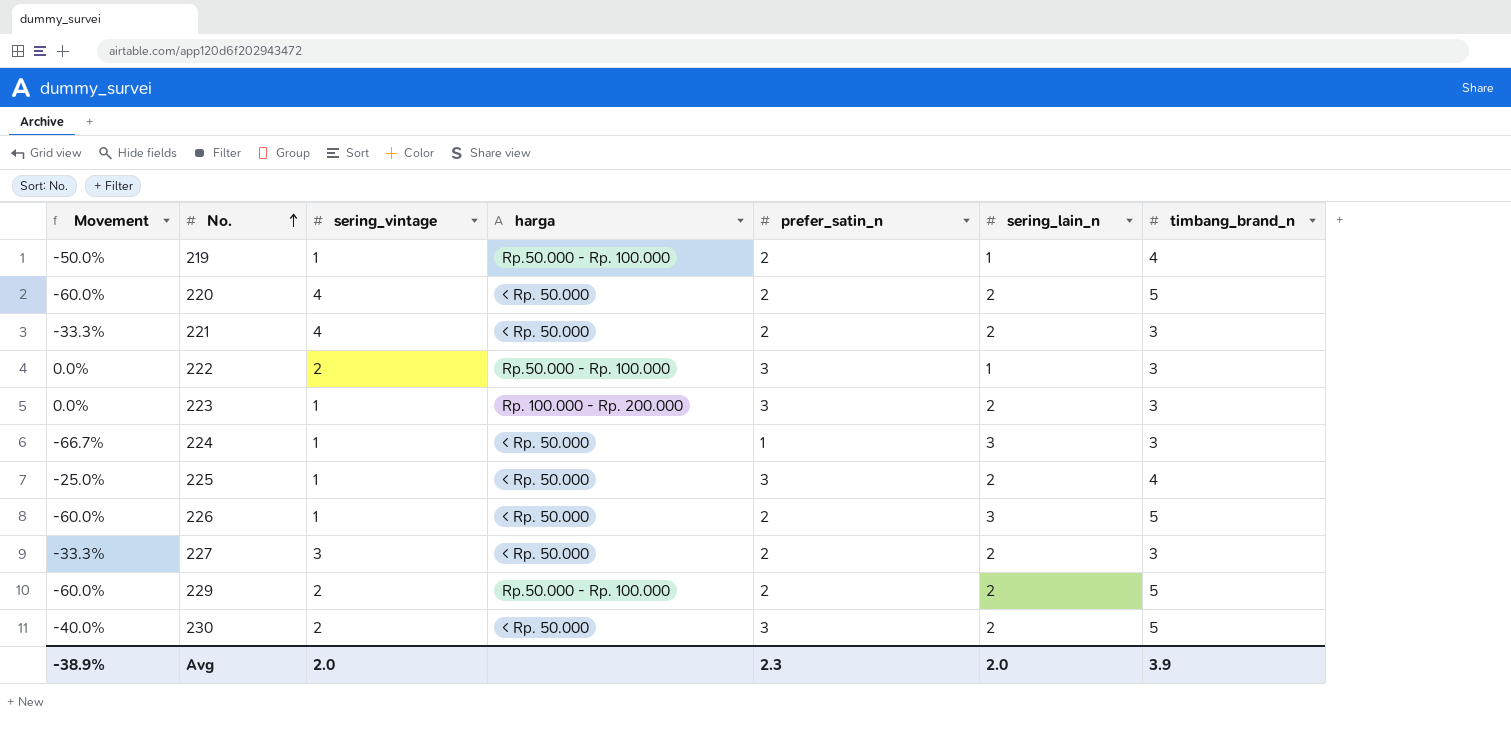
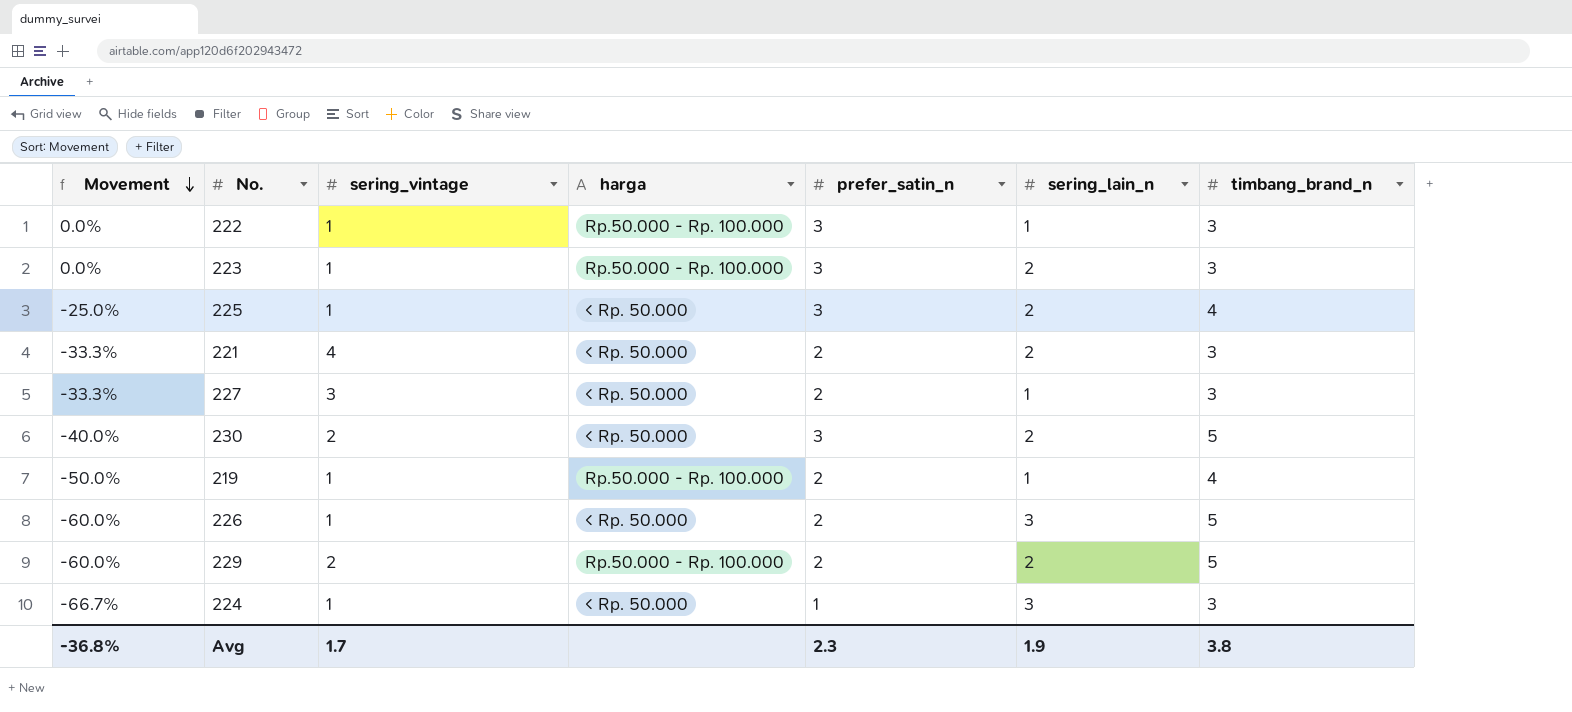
row order: No. ascending -> Movement descending
row 220: -60.0% | 4 | < Rp. 50.000 | 2 | 2 | 5 -> none
222 | sering_vintage: 2 -> 1
223 | harga: Rp. 100.000 - Rp. 200.000 -> Rp.50.000 - Rp. 100.000
227 | sering_lain_n: 2 -> 1
Avg | Movement: -38.9% -> -36.8%
Avg | sering_vintage: 2.0 -> 1.7
Avg | sering_lain_n: 2.0 -> 1.9
Avg | timbang_brand_n: 3.9 -> 3.8

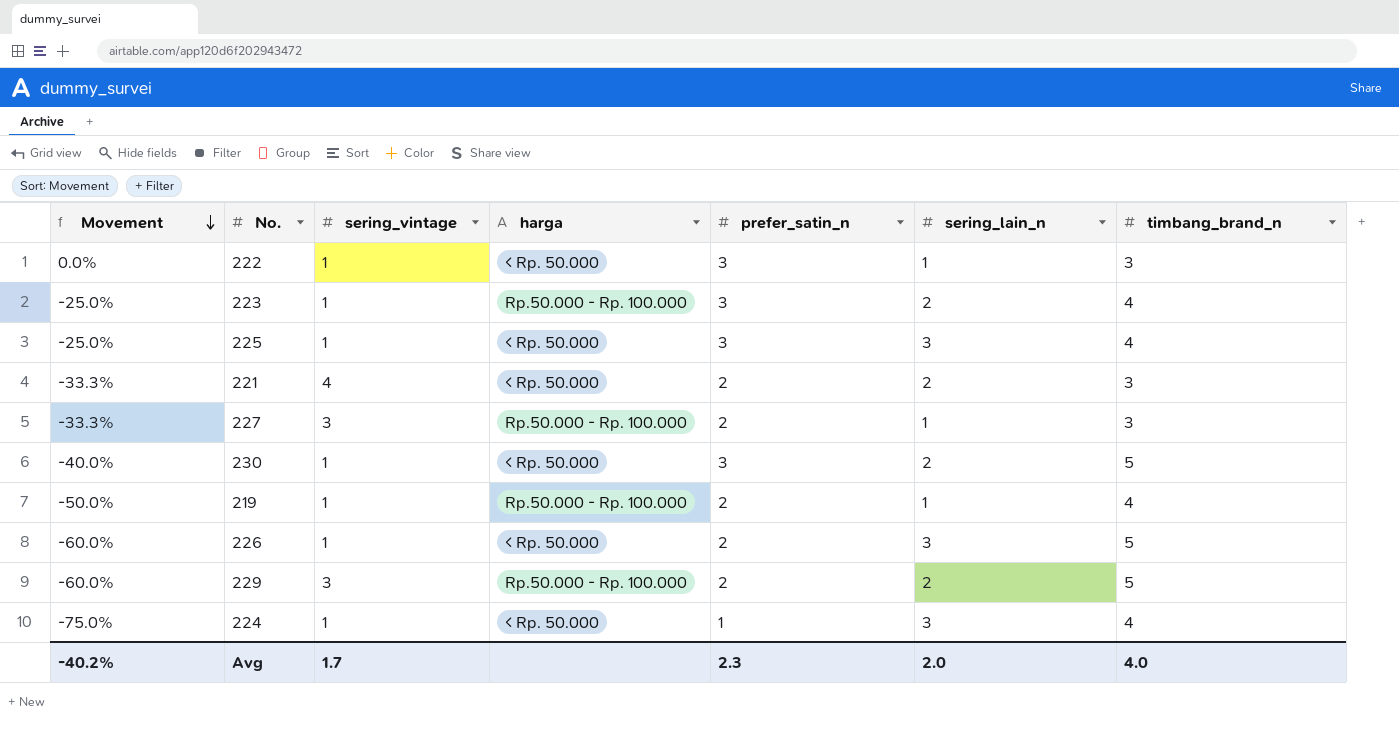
222 | harga: Rp.50.000 - Rp. 100.000 -> < Rp. 50.000
223 | Movement: 0.0% -> -25.0%
223 | timbang_brand_n: 3 -> 4
225 | sering_lain_n: 2 -> 3
227 | harga: < Rp. 50.000 -> Rp.50.000 - Rp. 100.000
230 | sering_vintage: 2 -> 1
229 | sering_vintage: 2 -> 3
224 | Movement: -66.7% -> -75.0%
224 | timbang_brand_n: 3 -> 4
Avg | Movement: -36.8% -> -40.2%
Avg | sering_lain_n: 1.9 -> 2.0
Avg | timbang_brand_n: 3.8 -> 4.0

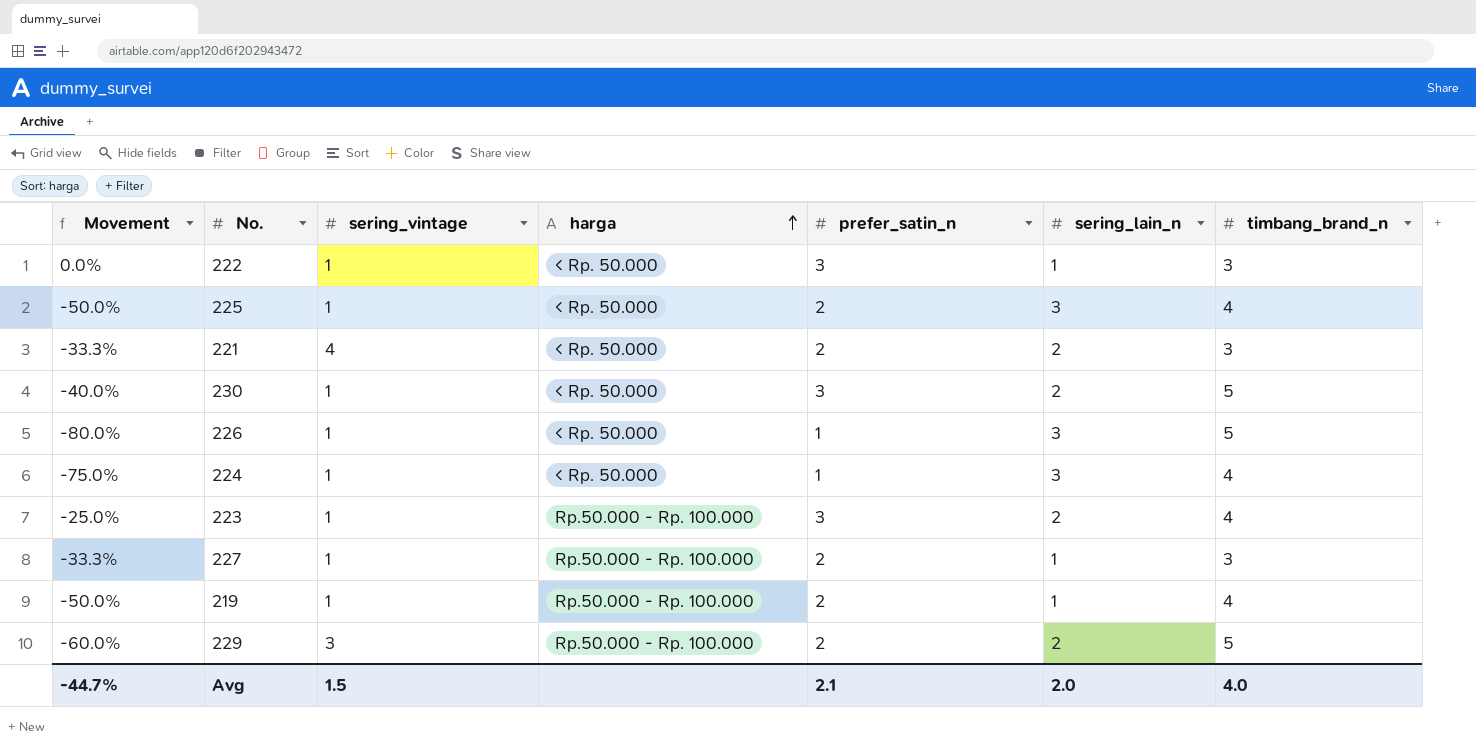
row order: Movement descending -> harga ascending
225 | Movement: -25.0% -> -50.0%
225 | prefer_satin_n: 3 -> 2
226 | Movement: -60.0% -> -80.0%
226 | prefer_satin_n: 2 -> 1
227 | sering_vintage: 3 -> 1
Avg | Movement: -40.2% -> -44.7%
Avg | sering_vintage: 1.7 -> 1.5
Avg | prefer_satin_n: 2.3 -> 2.1

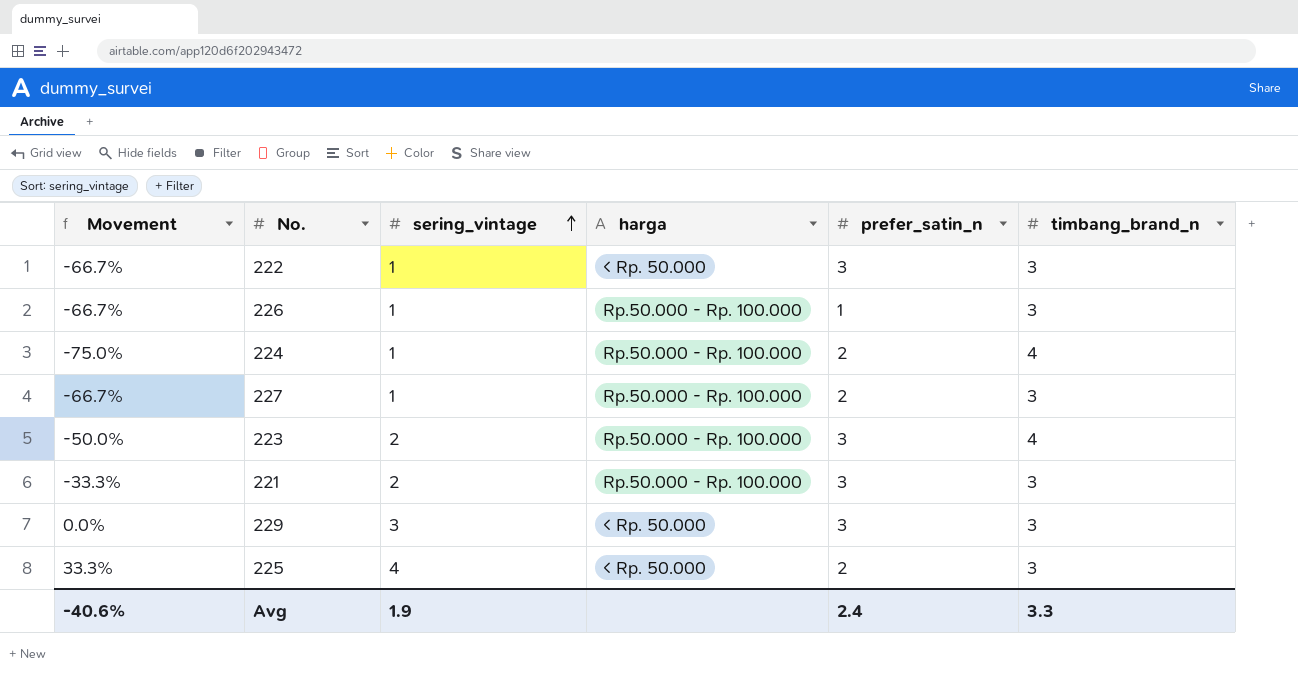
row order: harga ascending -> sering_vintage ascending
column sering_lain_n | position: 6 -> none
column Movement | formula: ([prefer_satin_n] - [timbang_brand_n]) / [timbang_brand_n] -> ([sering_vintage] - [timbang_brand_n]) / [timbang_brand_n]
row 230: -40.0% | 1 | < Rp. 50.000 | 3 | 2 | 5 -> none
row 219: -50.0% | 1 | Rp.50.000 - Rp. 100.000 | 2 | 1 | 4 -> none
226 | harga: < Rp. 50.000 -> Rp.50.000 - Rp. 100.000
226 | timbang_brand_n: 5 -> 3
224 | harga: < Rp. 50.000 -> Rp.50.000 - Rp. 100.000
224 | prefer_satin_n: 1 -> 2
223 | sering_vintage: 1 -> 2
221 | sering_vintage: 4 -> 2
221 | harga: < Rp. 50.000 -> Rp.50.000 - Rp. 100.000
221 | prefer_satin_n: 2 -> 3
229 | harga: Rp.50.000 - Rp. 100.000 -> < Rp. 50.000
229 | prefer_satin_n: 2 -> 3
229 | timbang_brand_n: 5 -> 3
225 | sering_vintage: 1 -> 4
225 | timbang_brand_n: 4 -> 3
Avg | Movement: -44.7% -> -40.6%
Avg | sering_vintage: 1.5 -> 1.9
Avg | prefer_satin_n: 2.1 -> 2.4
Avg | timbang_brand_n: 4.0 -> 3.3

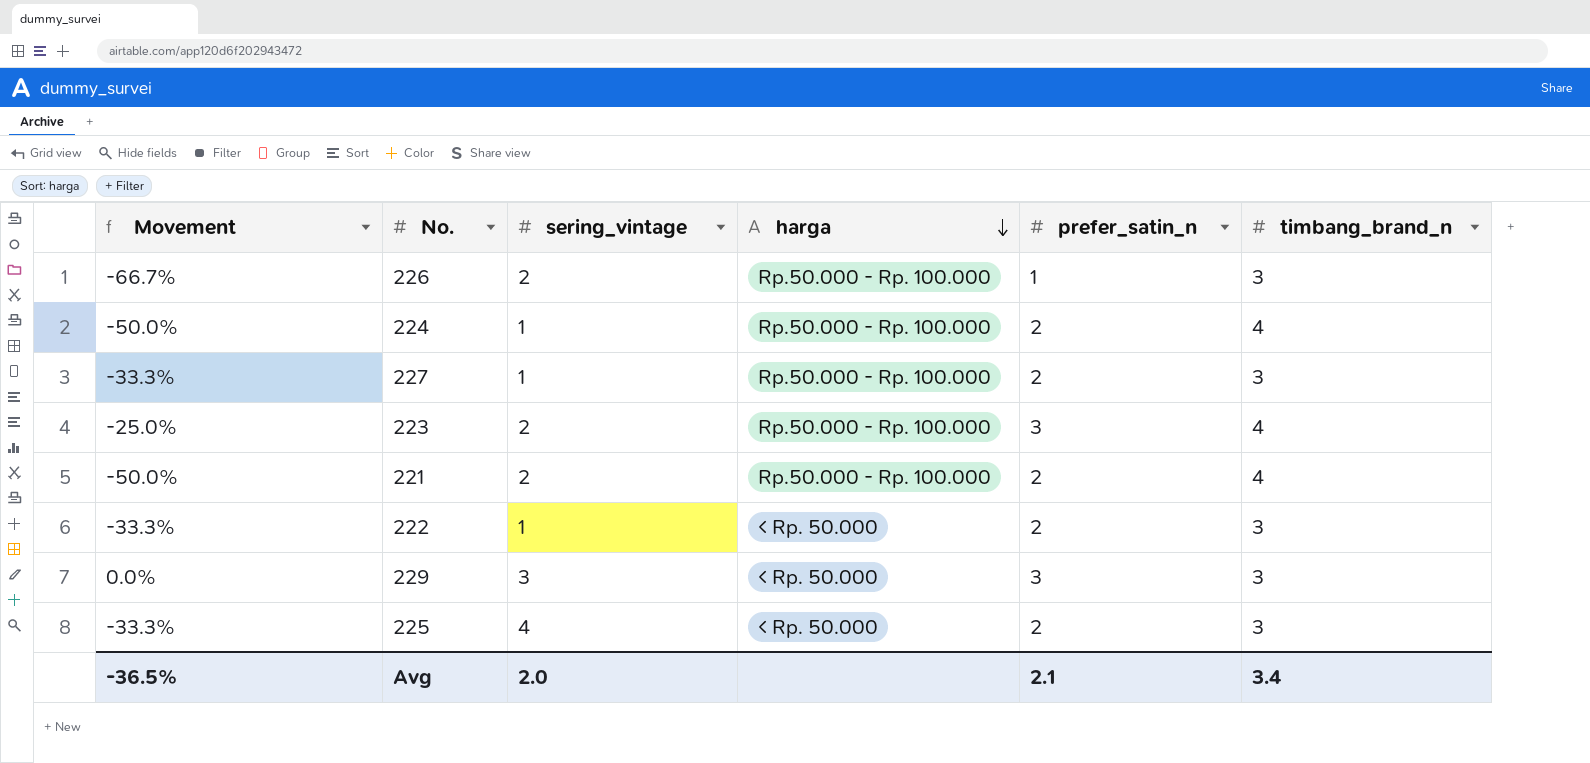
row order: sering_vintage ascending -> harga descending
column Movement | formula: ([sering_vintage] - [timbang_brand_n]) / [timbang_brand_n] -> ([prefer_satin_n] - [timbang_brand_n]) / [timbang_brand_n]
226 | sering_vintage: 1 -> 2
221 | prefer_satin_n: 3 -> 2
221 | timbang_brand_n: 3 -> 4
222 | prefer_satin_n: 3 -> 2
Avg | Movement: -40.6% -> -36.5%
Avg | sering_vintage: 1.9 -> 2.0
Avg | prefer_satin_n: 2.4 -> 2.1
Avg | timbang_brand_n: 3.3 -> 3.4

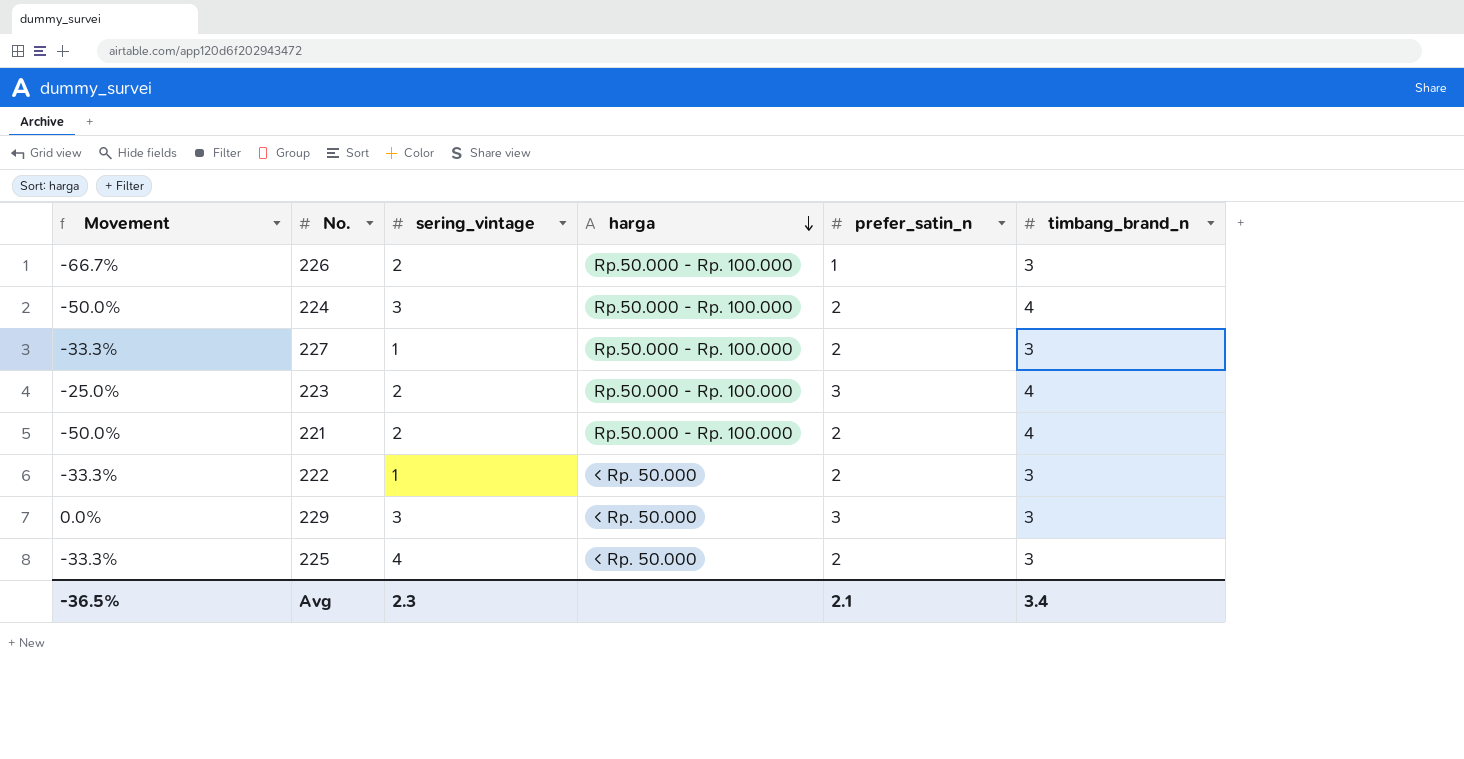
224 | sering_vintage: 1 -> 3
Avg | sering_vintage: 2.0 -> 2.3

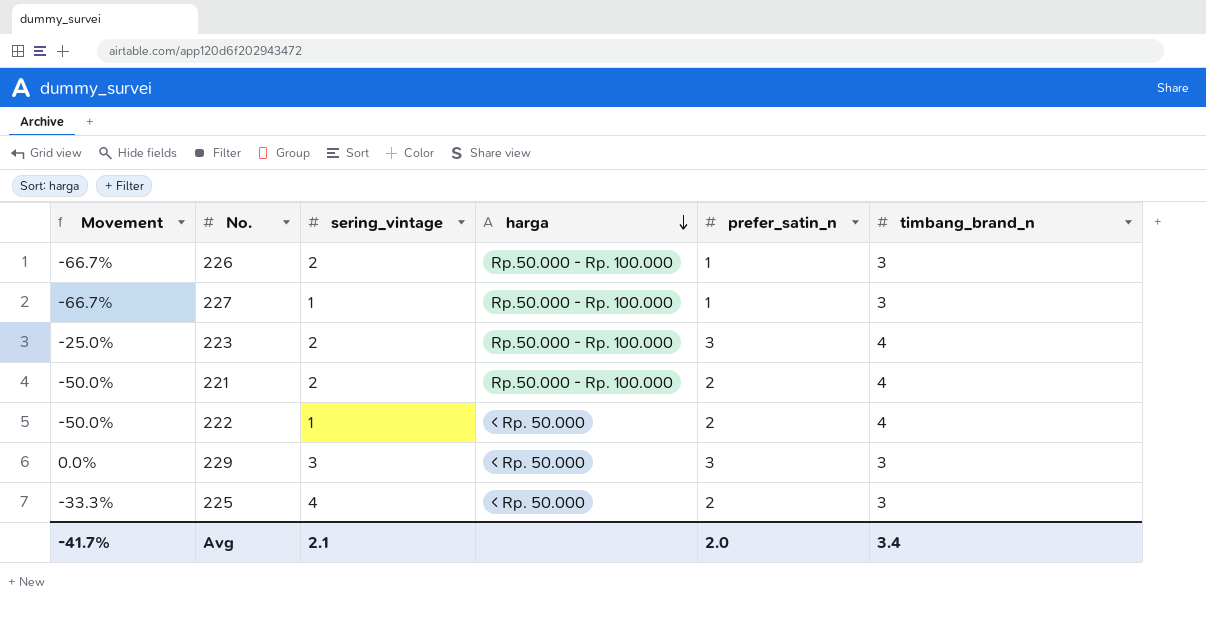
row 224: -50.0% | 3 | Rp.50.000 - Rp. 100.000 | 2 | 4 -> none
227 | Movement: -33.3% -> -66.7%
227 | prefer_satin_n: 2 -> 1
222 | Movement: -33.3% -> -50.0%
222 | timbang_brand_n: 3 -> 4
Avg | Movement: -36.5% -> -41.7%
Avg | sering_vintage: 2.3 -> 2.1
Avg | prefer_satin_n: 2.1 -> 2.0

